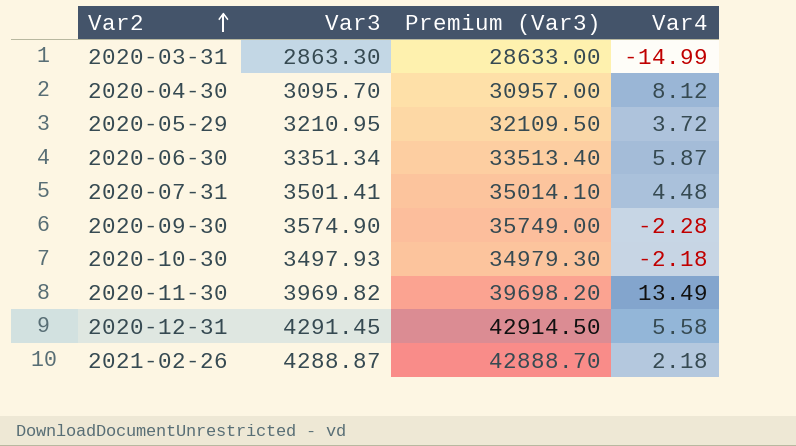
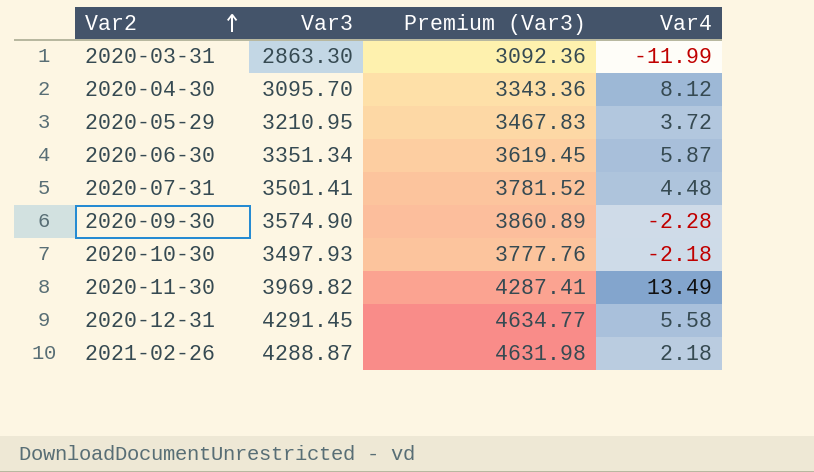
column Premium (Var3) | formula: [Var3] * 10 -> [Var3] * 1.08
2020-03-31 | Var4: -14.99 -> -11.99

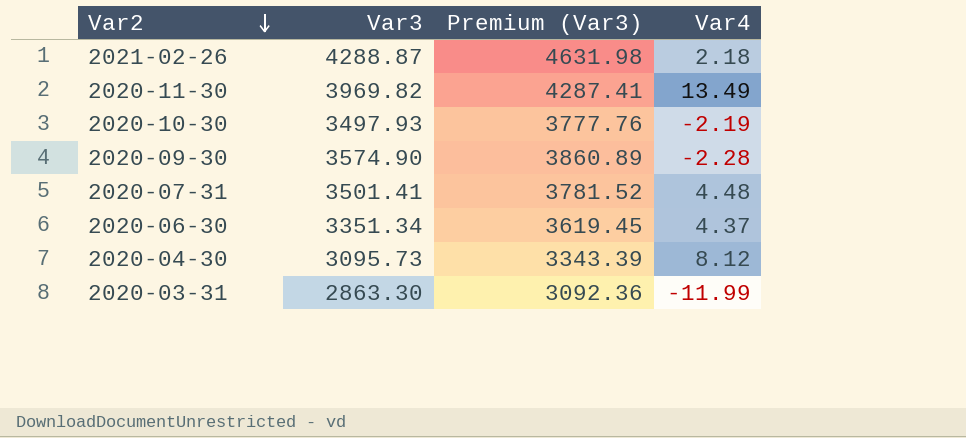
row order: Var2 ascending -> Var2 descending
row 2020-05-29: 3210.95 | 3467.83 | 3.72 -> none
row 2020-12-31: 4291.45 | 4634.77 | 5.58 -> none
2020-10-30 | Var4: -2.18 -> -2.19
2020-06-30 | Var4: 5.87 -> 4.37
2020-04-30 | Var3: 3095.70 -> 3095.73
2020-04-30 | Premium (Var3): 3343.36 -> 3343.39

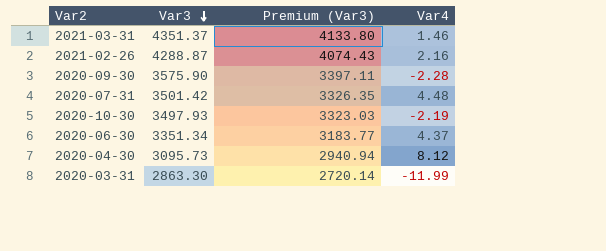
row order: Var2 descending -> Var3 descending
column Premium (Var3) | formula: [Var3] * 1.08 -> [Var3] * 0.95
row 2020-11-30: 3969.82 | 4287.41 | 13.49 -> none
row 2021-03-31: none -> 4351.37 | 4133.80 | 1.46
2021-02-26 | Var4: 2.18 -> 2.16
2020-09-30 | Var3: 3574.90 -> 3575.90
2020-07-31 | Var3: 3501.41 -> 3501.42

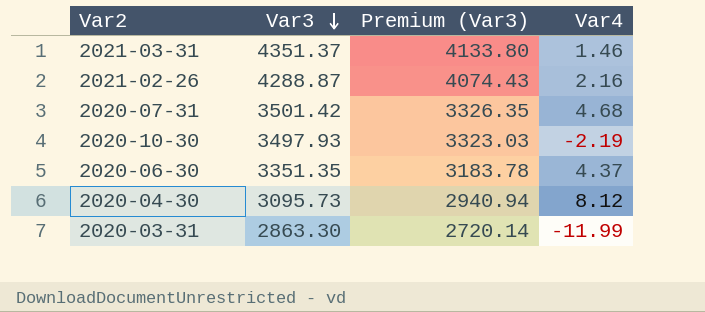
row 2020-09-30: 3575.90 | 3397.11 | -2.28 -> none
2020-07-31 | Var4: 4.48 -> 4.68
2020-06-30 | Var3: 3351.34 -> 3351.35
2020-06-30 | Premium (Var3): 3183.77 -> 3183.78

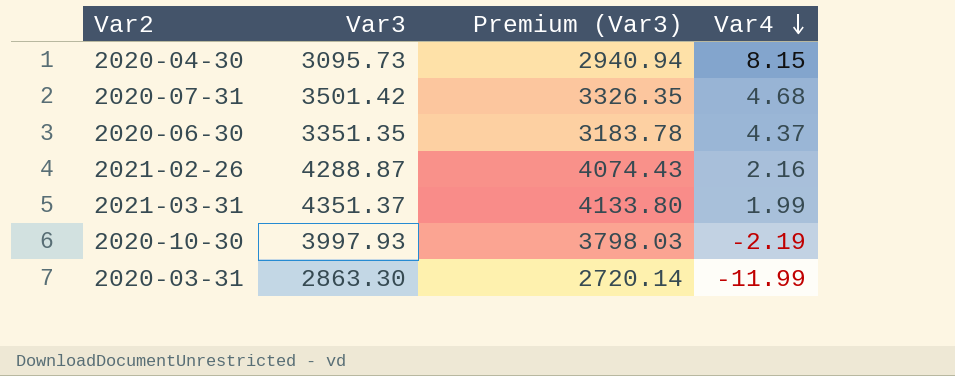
row order: Var3 descending -> Var4 descending
2020-04-30 | Var4: 8.12 -> 8.15
2021-03-31 | Var4: 1.46 -> 1.99
2020-10-30 | Var3: 3497.93 -> 3997.93
2020-10-30 | Premium (Var3): 3323.03 -> 3798.03

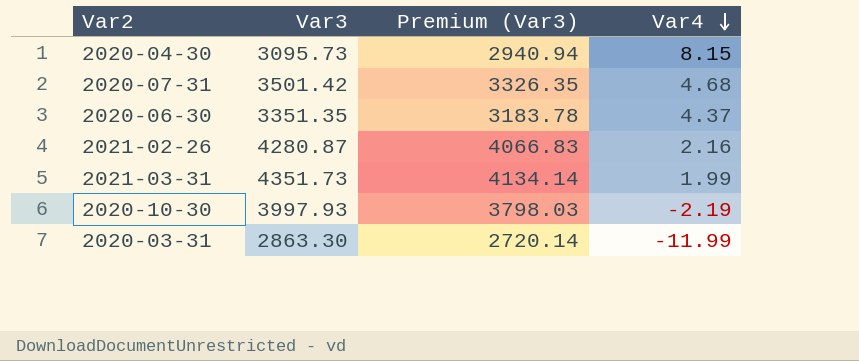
2021-02-26 | Var3: 4288.87 -> 4280.87
2021-02-26 | Premium (Var3): 4074.43 -> 4066.83
2021-03-31 | Var3: 4351.37 -> 4351.73
2021-03-31 | Premium (Var3): 4133.80 -> 4134.14

